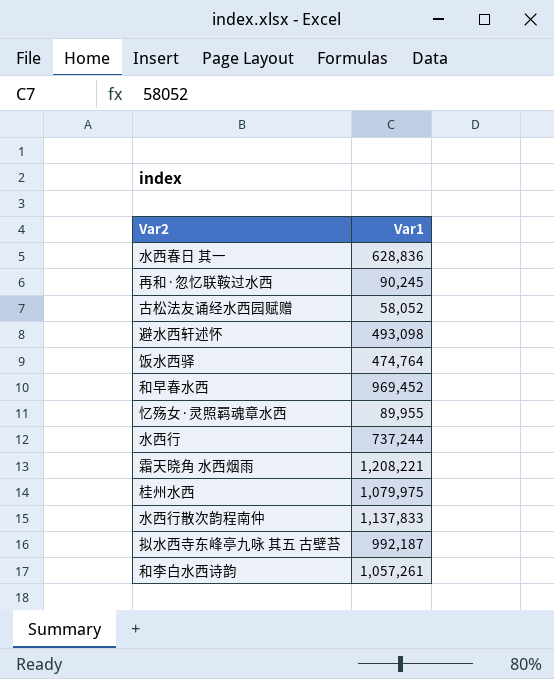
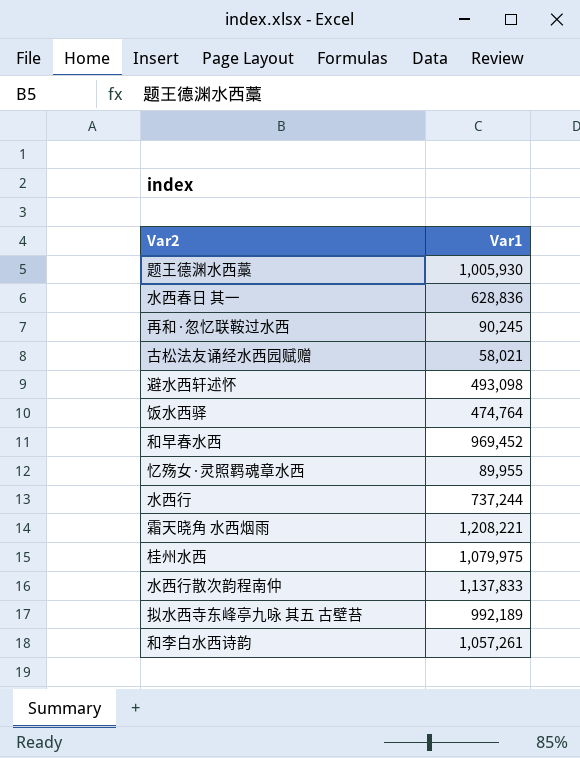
row 题王德渊水西藁: none -> 1,005,930
古松法友诵经水西园赋赠 | Var1: 58,052 -> 58,021
拟水西寺东峰亭九咏 其五 古壁苔 | Var1: 992,187 -> 992,189

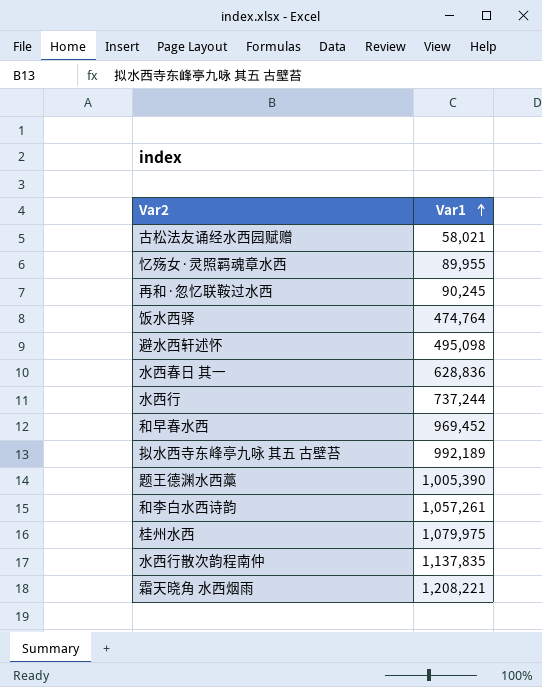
row order: none -> Var1 ascending
避水西轩述怀 | Var1: 493,098 -> 495,098
题王德渊水西藁 | Var1: 1,005,930 -> 1,005,390
水西行散次韵程南仲 | Var1: 1,137,833 -> 1,137,835

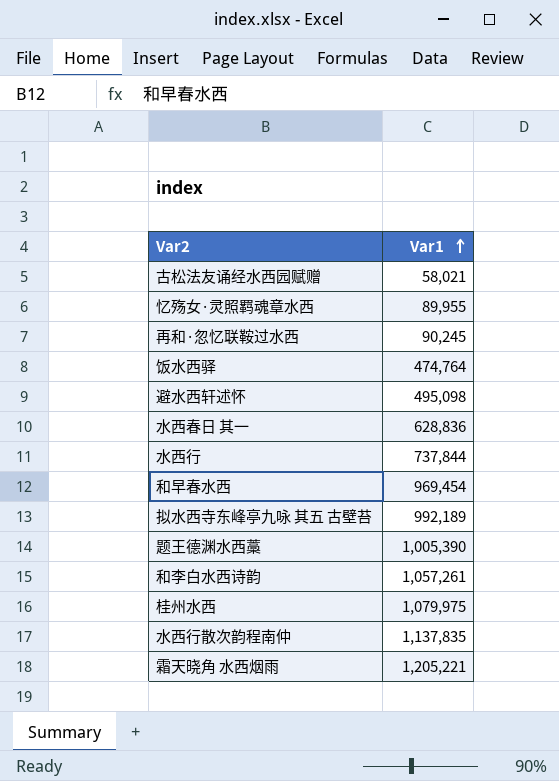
水西行 | Var1: 737,244 -> 737,844
和早春水西 | Var1: 969,452 -> 969,454
霜天晓角 水西烟雨 | Var1: 1,208,221 -> 1,205,221

